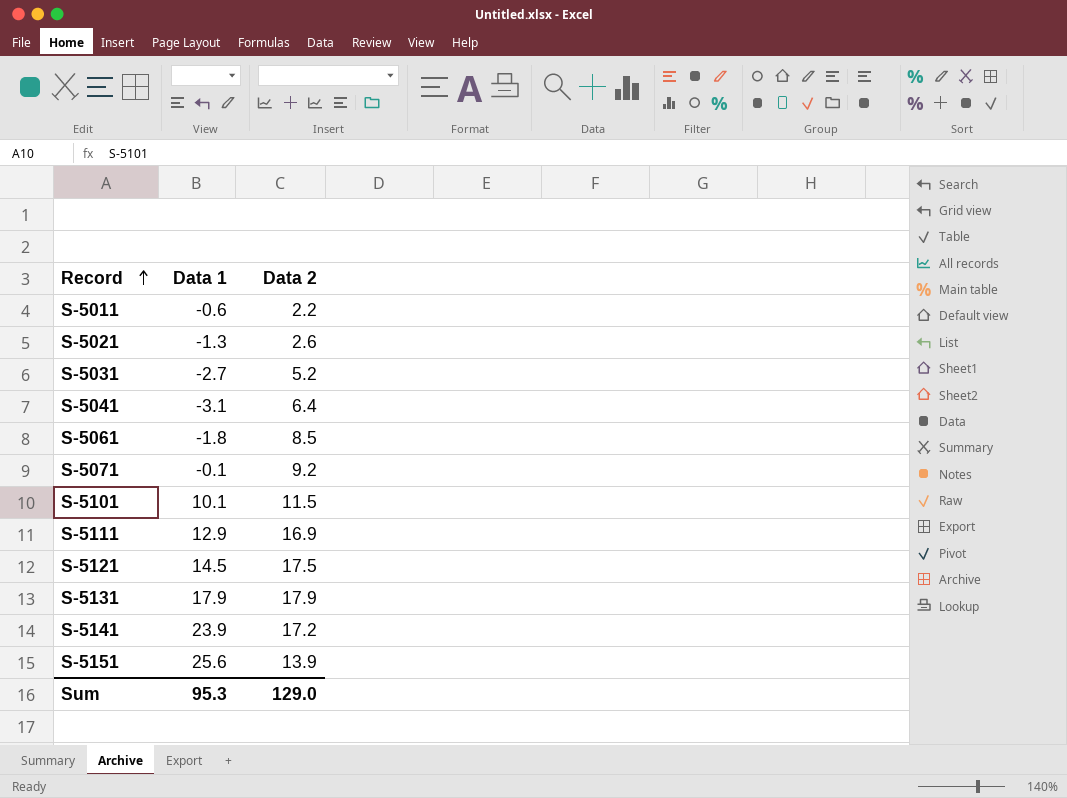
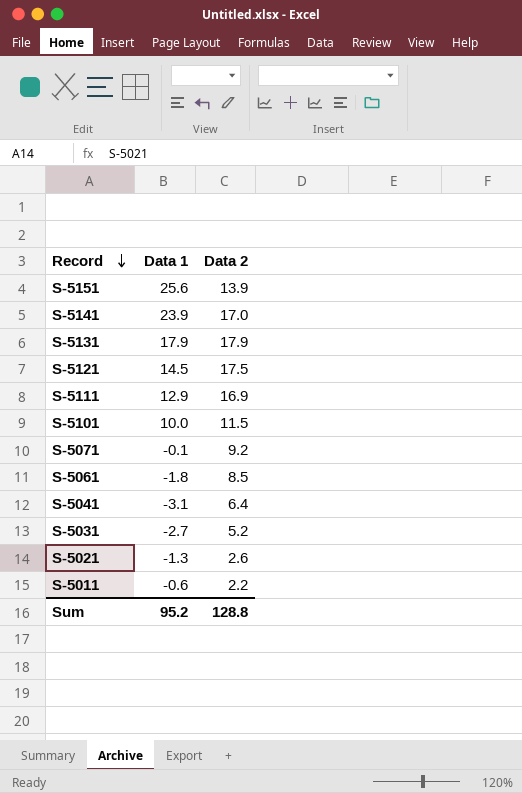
row order: Record ascending -> Record descending
S-5141 | Data 2: 17.2 -> 17.0
S-5101 | Data 1: 10.1 -> 10.0
Sum | Data 1: 95.3 -> 95.2
Sum | Data 2: 129.0 -> 128.8

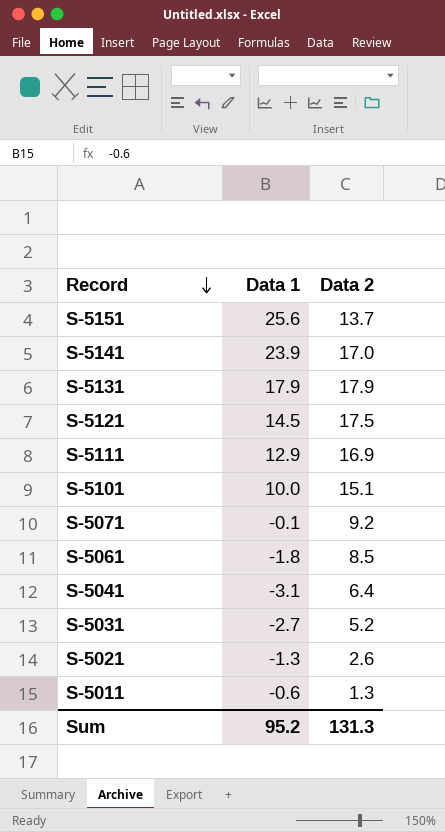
S-5151 | Data 2: 13.9 -> 13.7
S-5101 | Data 2: 11.5 -> 15.1
S-5011 | Data 2: 2.2 -> 1.3
Sum | Data 2: 128.8 -> 131.3

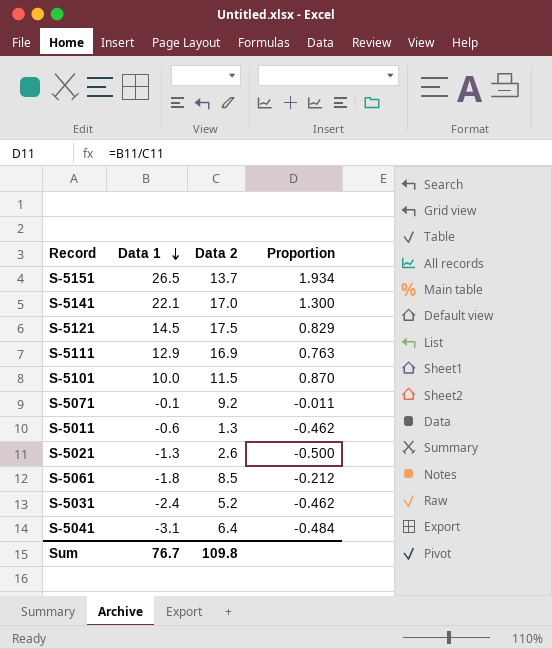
row order: Record descending -> Data 1 descending
column Proportion | formula: none -> [Data 1] / [Data 2]
row S-5131: 17.9 | 17.9 -> none
S-5151 | Data 1: 25.6 -> 26.5
S-5141 | Data 1: 23.9 -> 22.1
S-5101 | Data 2: 15.1 -> 11.5
S-5031 | Data 1: -2.7 -> -2.4
Sum | Data 1: 95.2 -> 76.7
Sum | Data 2: 131.3 -> 109.8

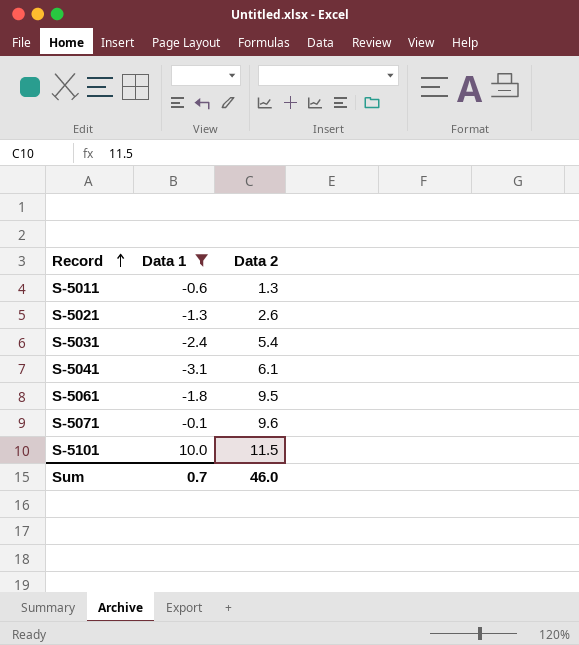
filter: none -> Data 1 <= 10.0
row order: Data 1 descending -> Record ascending
column Proportion | formula: [Data 1] / [Data 2] -> none
S-5031 | Data 2: 5.2 -> 5.4
S-5041 | Data 2: 6.4 -> 6.1
S-5061 | Data 2: 8.5 -> 9.5
S-5071 | Data 2: 9.2 -> 9.6
Sum | Data 1: 76.7 -> 0.7
Sum | Data 2: 109.8 -> 46.0

